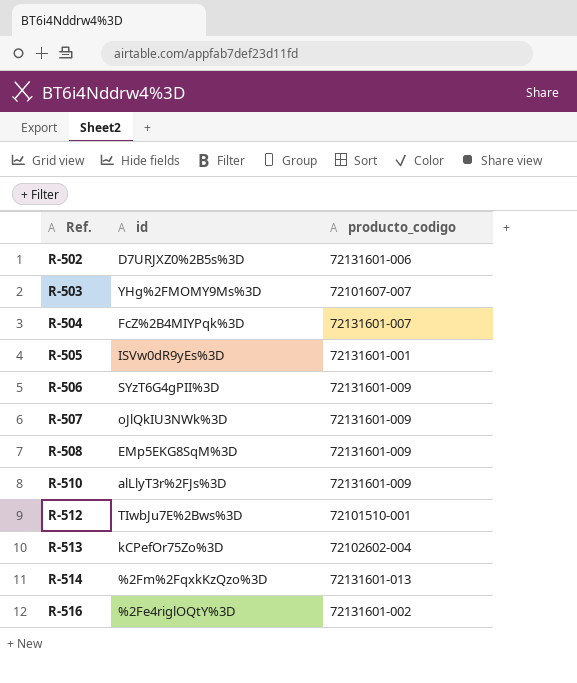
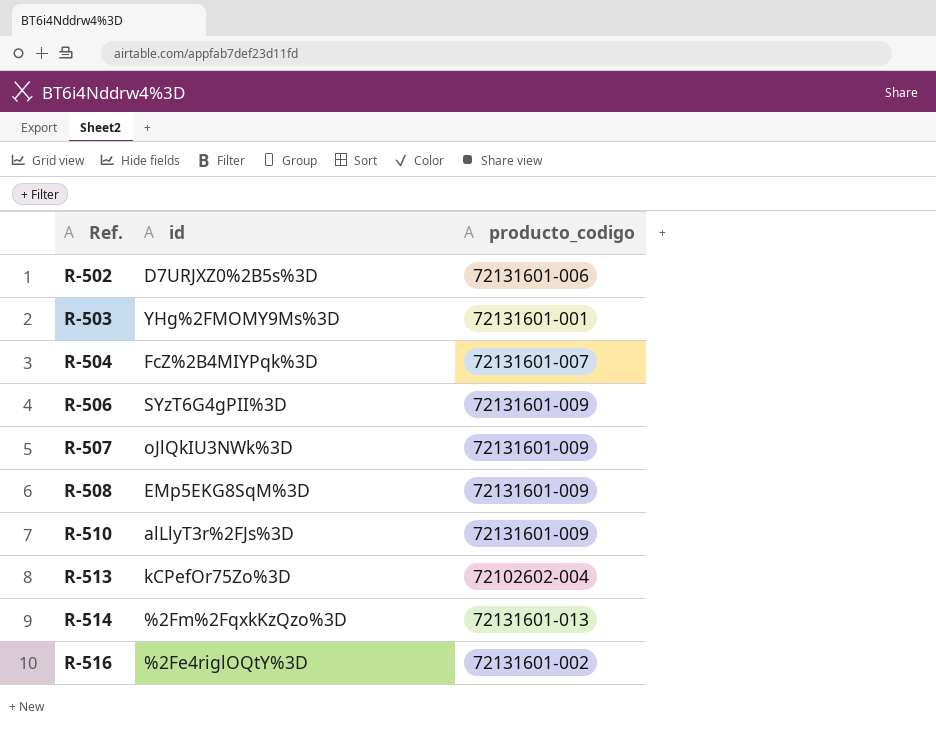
row R-505: ISVw0dR9yEs%3D | 72131601-001 -> none
row R-512: TIwbJu7E%2Bws%3D | 72101510-001 -> none
R-503 | producto_codigo: 72101607-007 -> 72131601-001

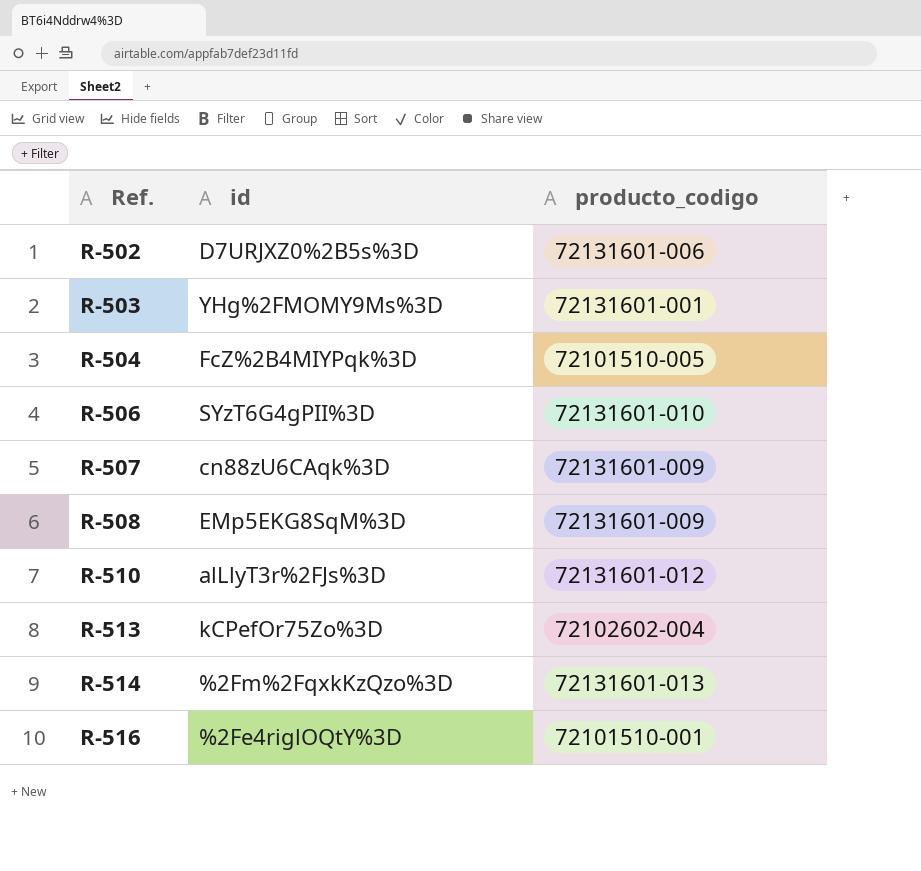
R-504 | producto_codigo: 72131601-007 -> 72101510-005
R-506 | producto_codigo: 72131601-009 -> 72131601-010
R-507 | id: oJlQkIU3NWk%3D -> cn88zU6CAqk%3D
R-510 | producto_codigo: 72131601-009 -> 72131601-012
R-516 | producto_codigo: 72131601-002 -> 72101510-001

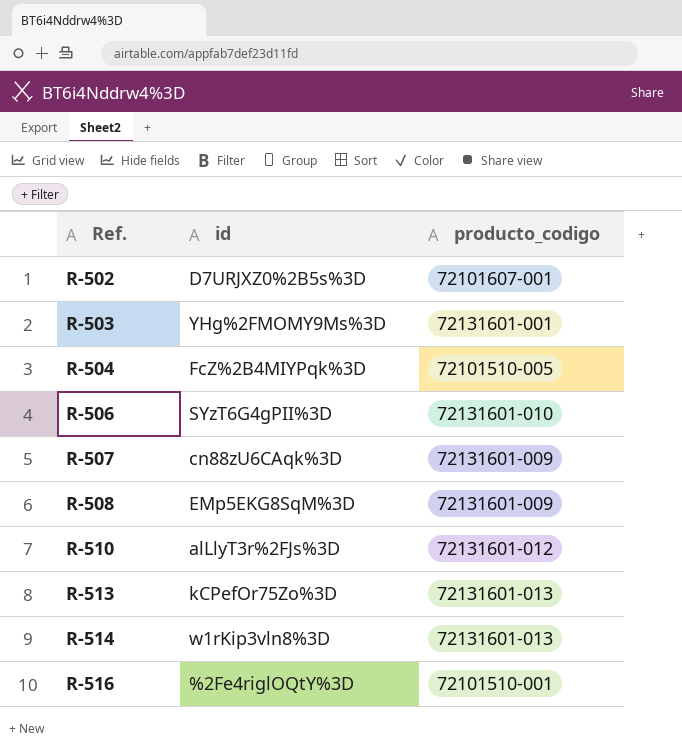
R-502 | producto_codigo: 72131601-006 -> 72101607-001
R-513 | producto_codigo: 72102602-004 -> 72131601-013
R-514 | id: %2Fm%2FqxkKzQzo%3D -> w1rKip3vln8%3D

